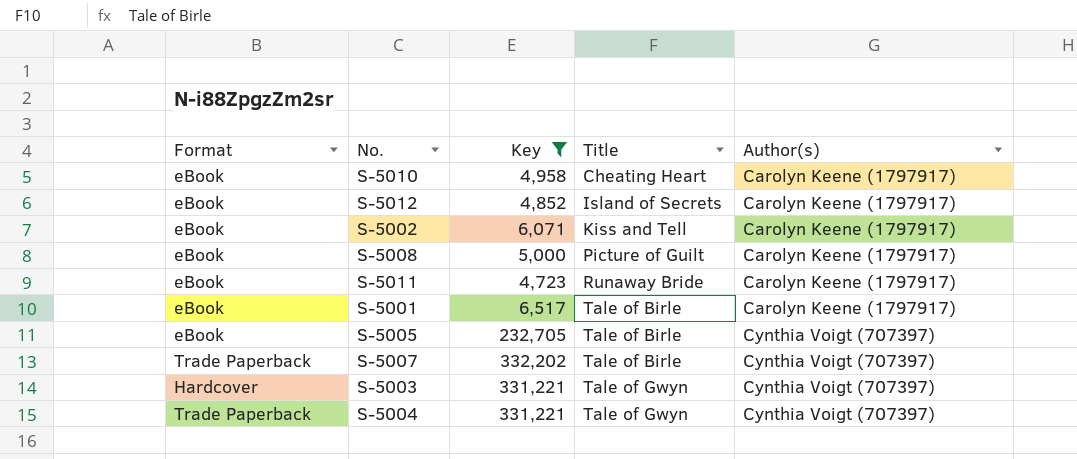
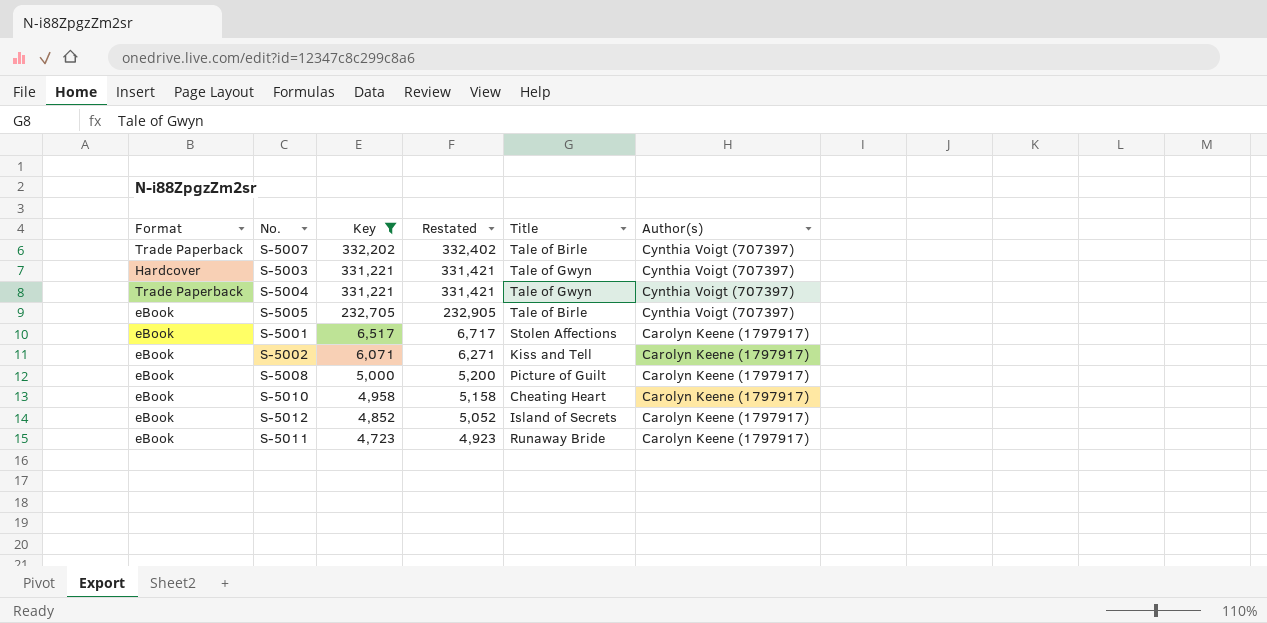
row order: Title ascending -> Key descending
column Restated | formula: none -> [Key] + 200
S-5001 | Title: Tale of Birle -> Stolen Affections

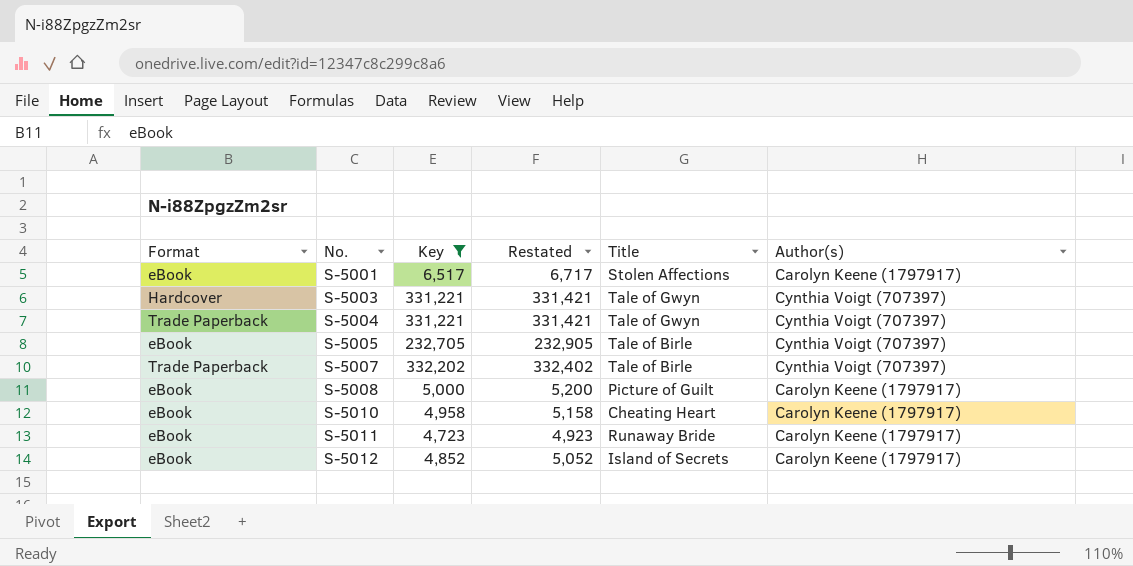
row order: Key descending -> No. ascending
row S-5002: eBook | 6,071 | 6,271 | Kiss and Tell | Carolyn Keene (1797917) -> none

